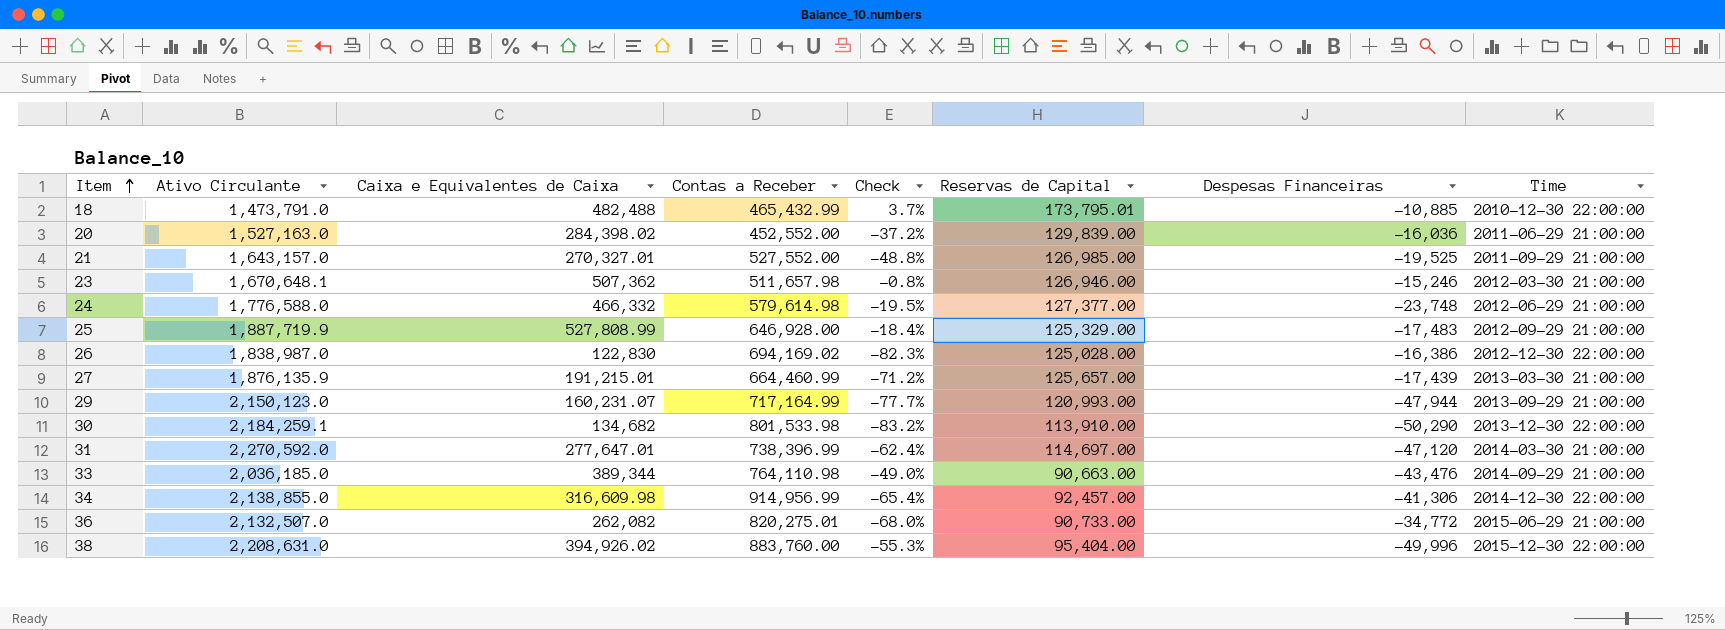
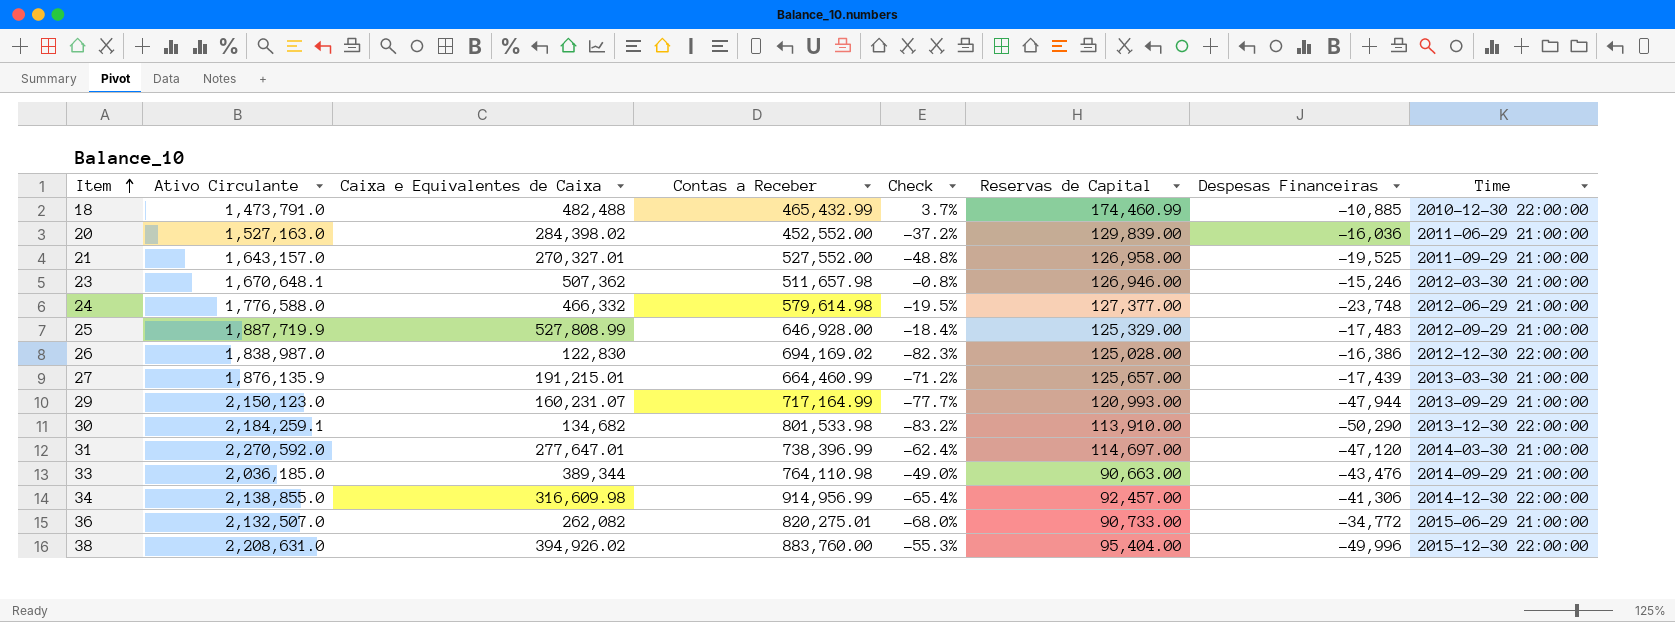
18 | Reservas de Capital: 173,795.01 -> 174,460.99
21 | Reservas de Capital: 126,985.00 -> 126,958.00

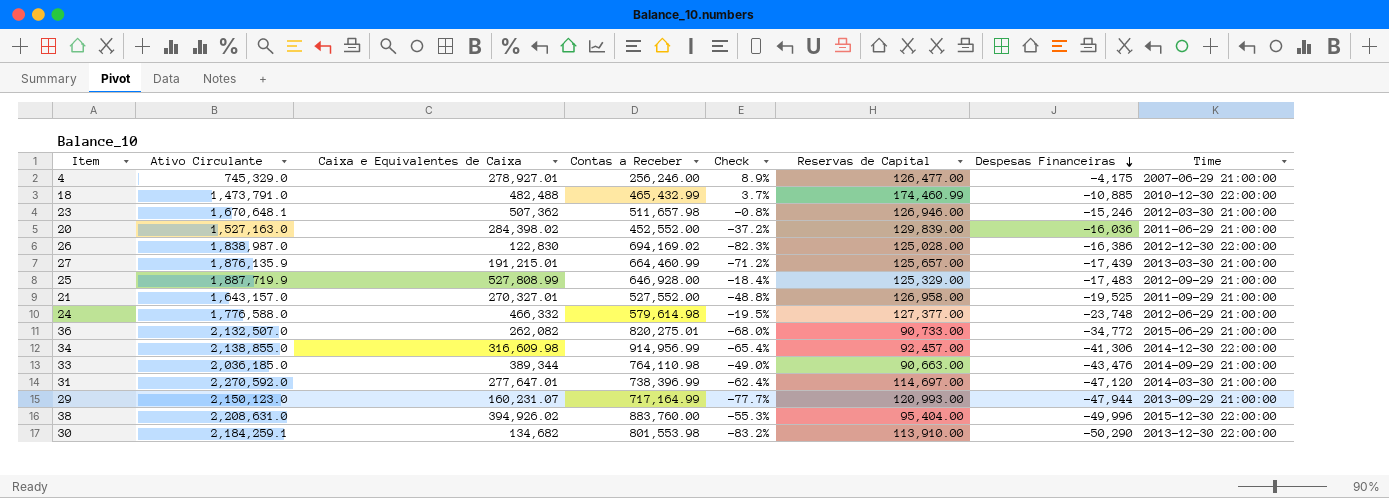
row order: Item ascending -> Despesas Financeiras descending
row 4: none -> 745,329.0 | 278,927.01 | 256,246.00 | 8.9% | 126,477.00 | -4,175 | 2007-06-29 21:00:00
30 | Contas a Receber: 801,533.98 -> 801,553.98

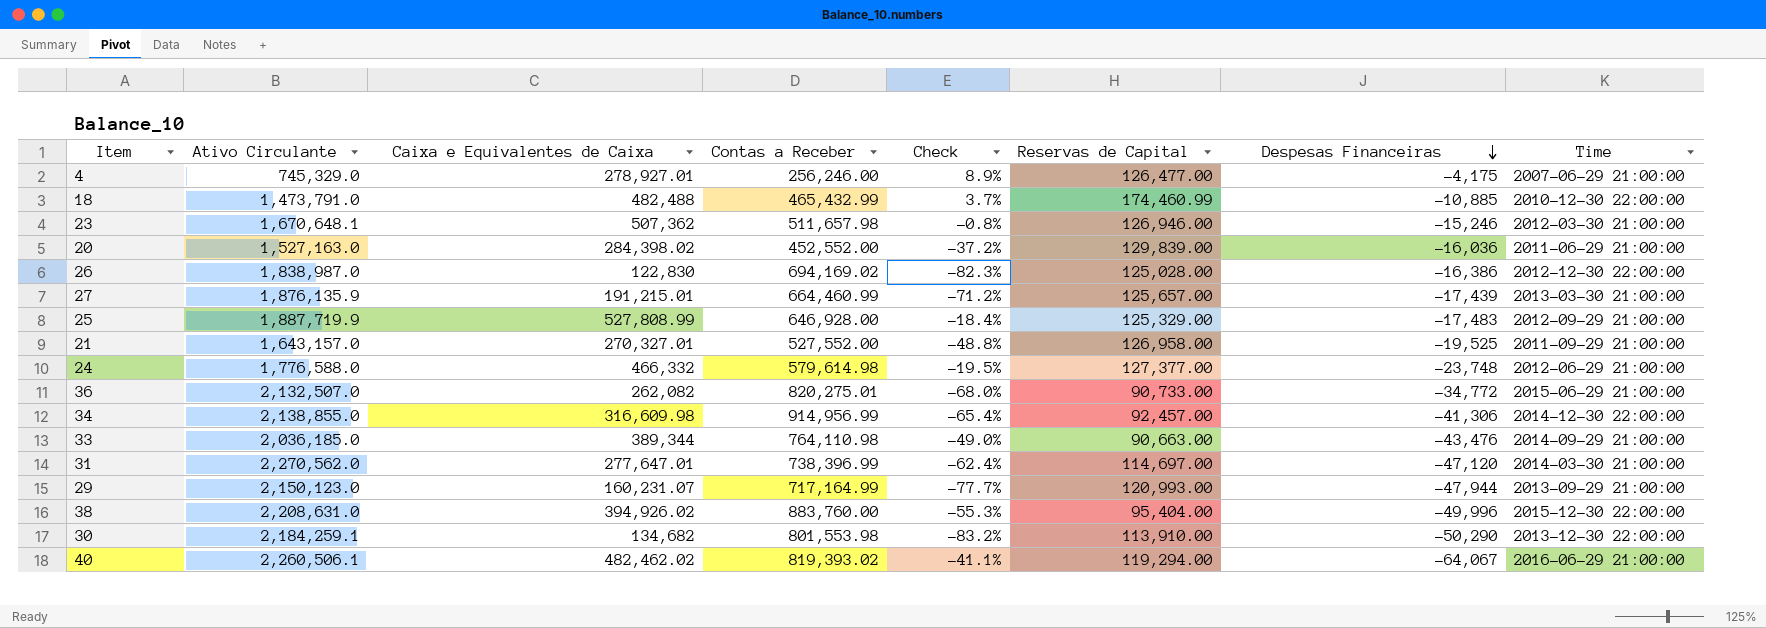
31 | Ativo Circulante: 2,270,592.0 -> 2,270,562.0
row 40: none -> 2,260,506.1 | 482,462.02 | 819,393.02 | -41.1% | 119,294.00 | -64,067 | 2016-06-29 21:00:00

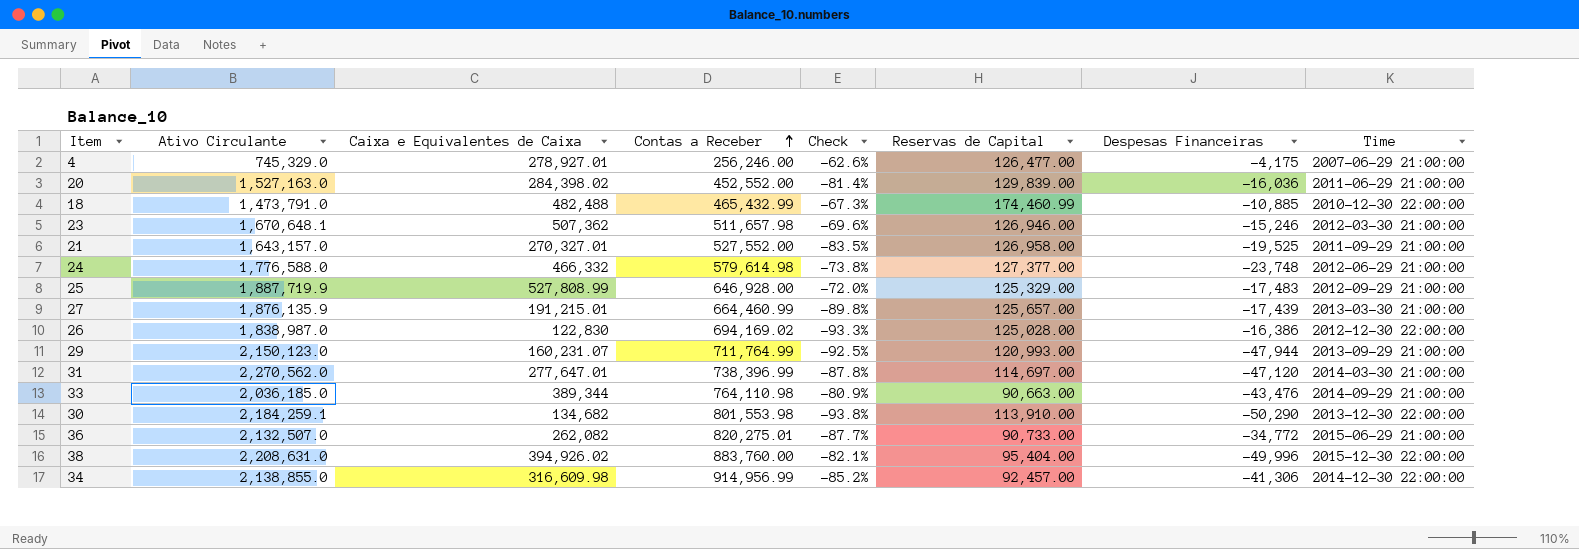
row order: Despesas Financeiras descending -> Contas a Receber ascending
column Check | formula: ([Caixa e Equivalentes de Caixa] - [Contas a Receber]) / [Contas a Receber] -> ([Caixa e Equivalentes de Caixa] - [Ativo Circulante]) / [Ativo Circulante]
row 40: 2,260,506.1 | 482,462.02 | 819,393.02 | -41.1% | 119,294.00 | -64,067 | 2016-06-29 21:00:00 -> none
29 | Contas a Receber: 717,164.99 -> 711,764.99

